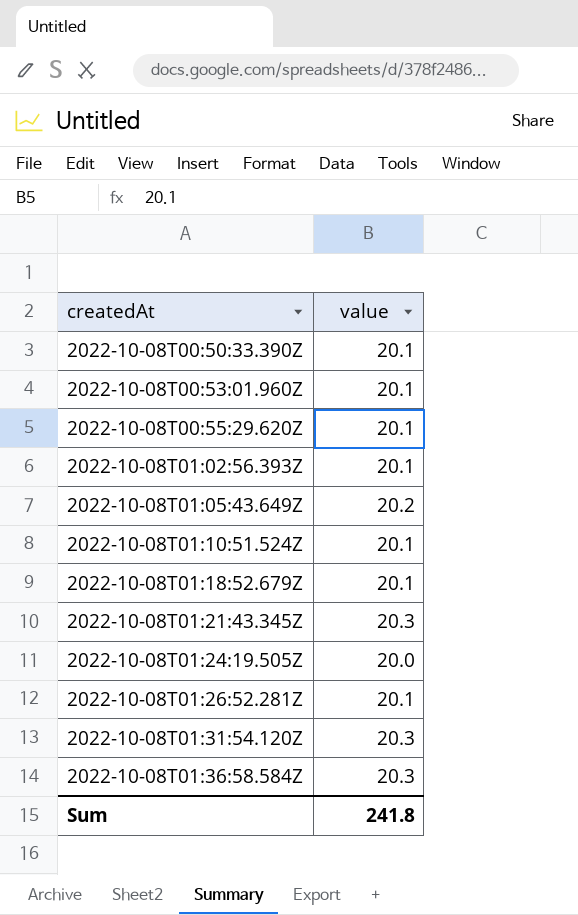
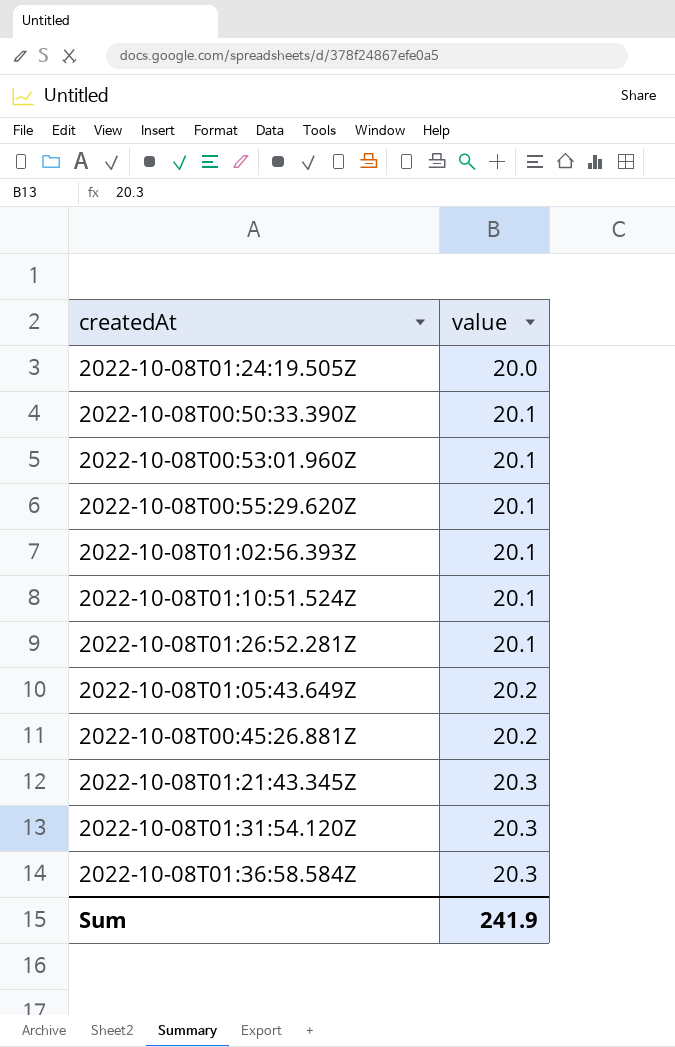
row order: createdAt ascending -> value ascending
row 2022-10-08T01:18:52.679Z: 20.1 -> none
row 2022-10-08T00:45:26.881Z: none -> 20.2
Sum | value: 241.8 -> 241.9

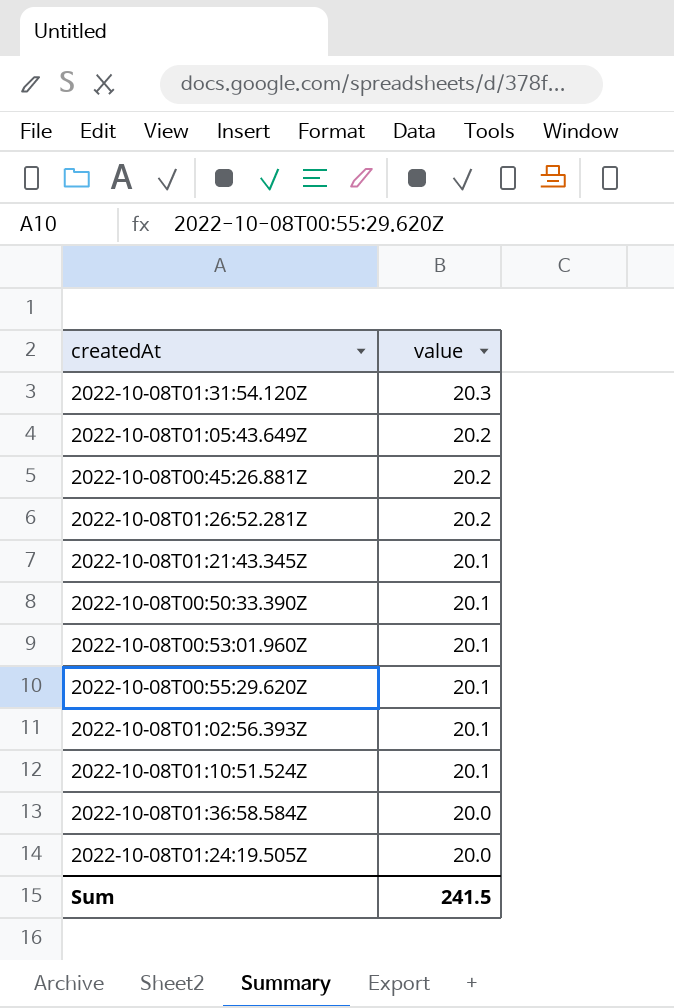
row order: value ascending -> value descending
2022-10-08T01:26:52.281Z | value: 20.1 -> 20.2
2022-10-08T01:21:43.345Z | value: 20.3 -> 20.1
2022-10-08T01:36:58.584Z | value: 20.3 -> 20.0
Sum | value: 241.9 -> 241.5

